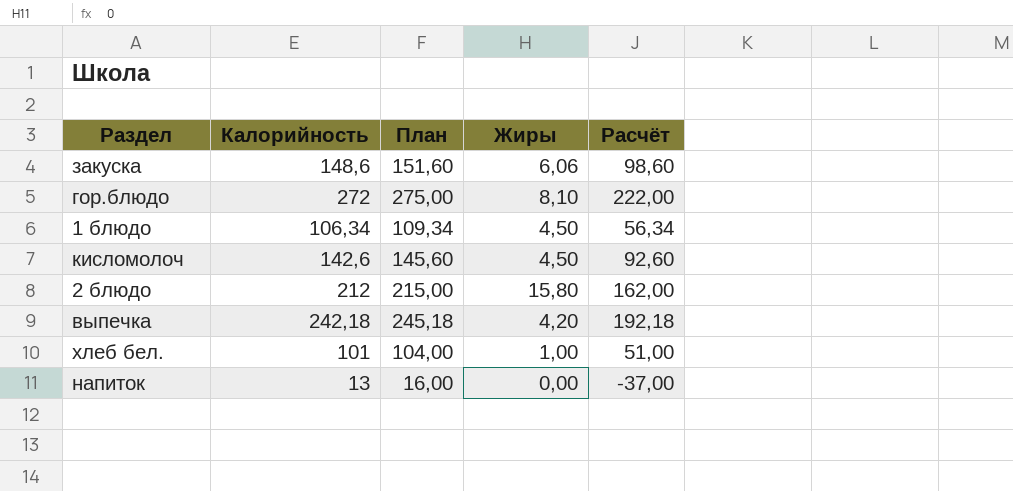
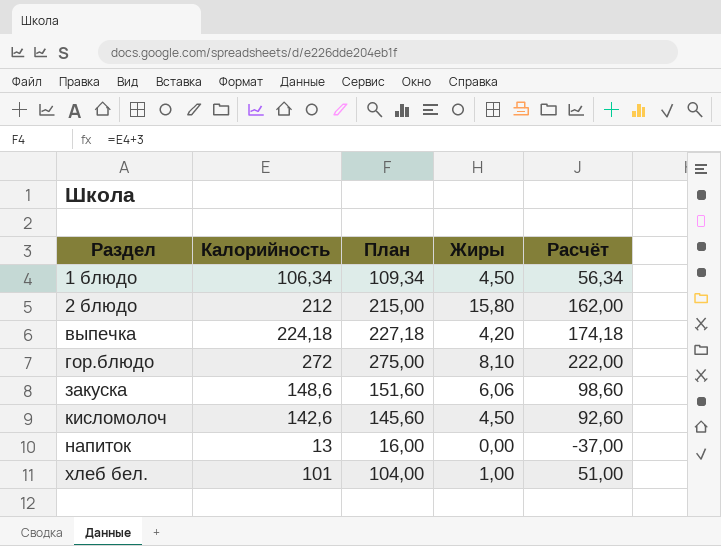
row order: none -> Раздел ascending
выпечка | Калорийность: 242,18 -> 224,18
выпечка | План: 245,18 -> 227,18
выпечка | Расчёт: 192,18 -> 174,18

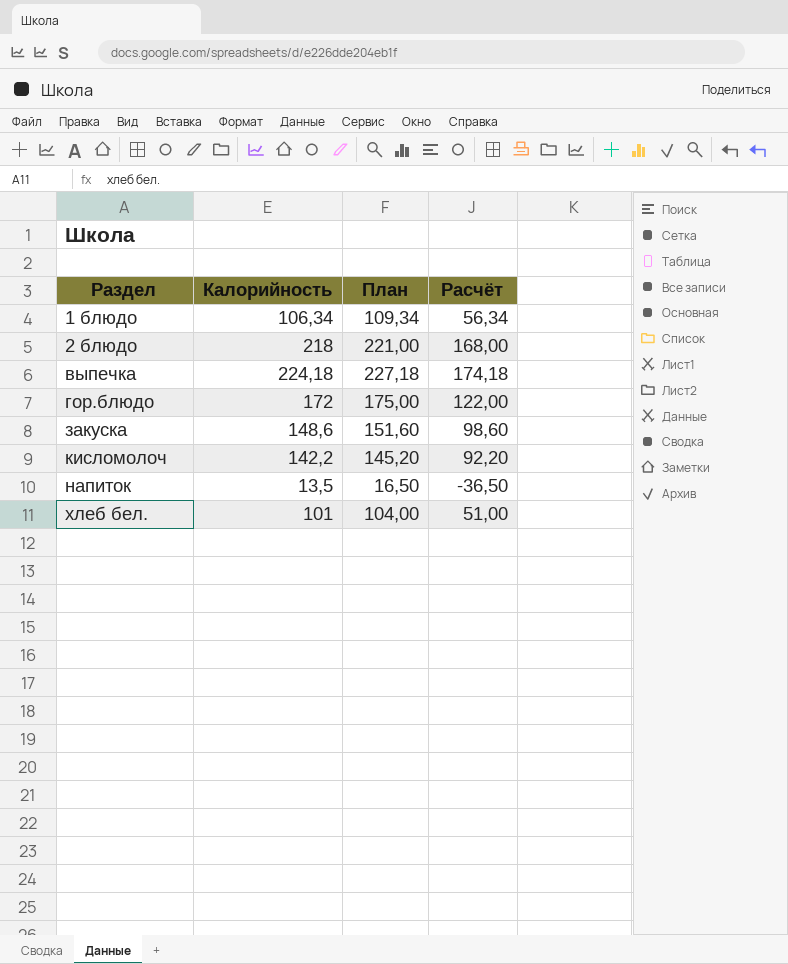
column Жиры | position: 4 -> none
2 блюдо | Калорийность: 212 -> 218
2 блюдо | План: 215,00 -> 221,00
2 блюдо | Расчёт: 162,00 -> 168,00
гор.блюдо | Калорийность: 272 -> 172
гор.блюдо | План: 275,00 -> 175,00
гор.блюдо | Расчёт: 222,00 -> 122,00
кисломолоч | Калорийность: 142,6 -> 142,2
кисломолоч | План: 145,60 -> 145,20
кисломолоч | Расчёт: 92,60 -> 92,20
напиток | Калорийность: 13 -> 13,5
напиток | План: 16,00 -> 16,50
напиток | Расчёт: -37,00 -> -36,50

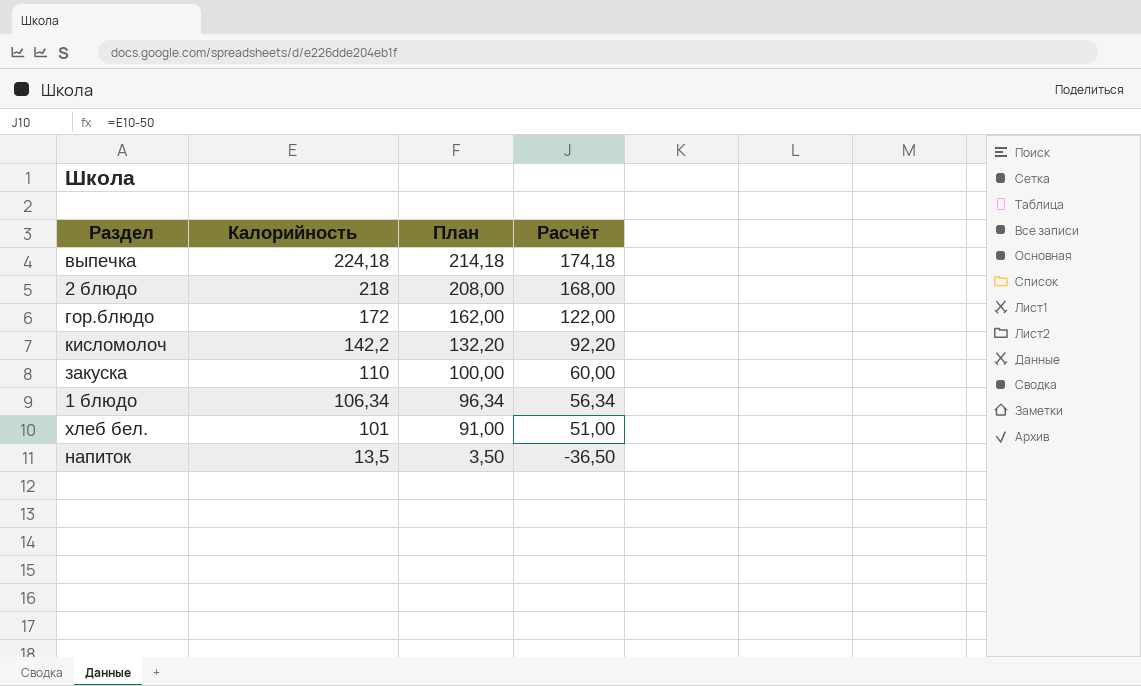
row order: Раздел ascending -> Калорийность descending
column План | formula: [Калорийность] + 3 -> [Калорийность] - 10
закуска | Калорийность: 148,6 -> 110
закуска | Расчёт: 98,60 -> 60,00

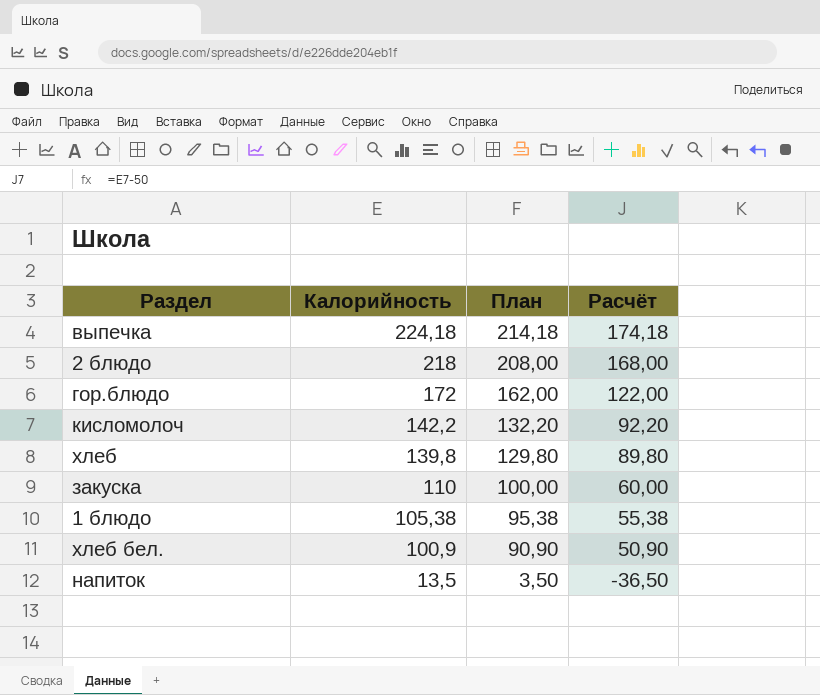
row хлеб: none -> 139,8 | 129,80 | 89,80
1 блюдо | Калорийность: 106,34 -> 105,38
1 блюдо | План: 96,34 -> 95,38
1 блюдо | Расчёт: 56,34 -> 55,38
хлеб бел. | Калорийность: 101 -> 100,9
хлеб бел. | План: 91,00 -> 90,90
хлеб бел. | Расчёт: 51,00 -> 50,90

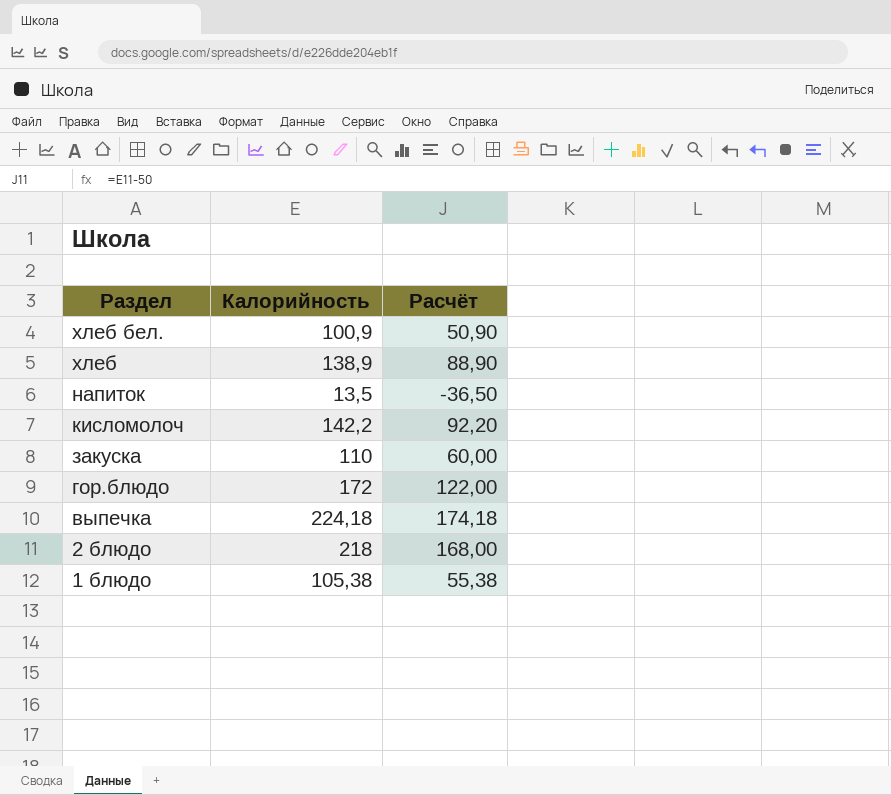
row order: Калорийность descending -> Раздел descending
column План | formula: [Калорийность] - 10 -> none
хлеб | Калорийность: 139,8 -> 138,9
хлеб | Расчёт: 89,80 -> 88,90

